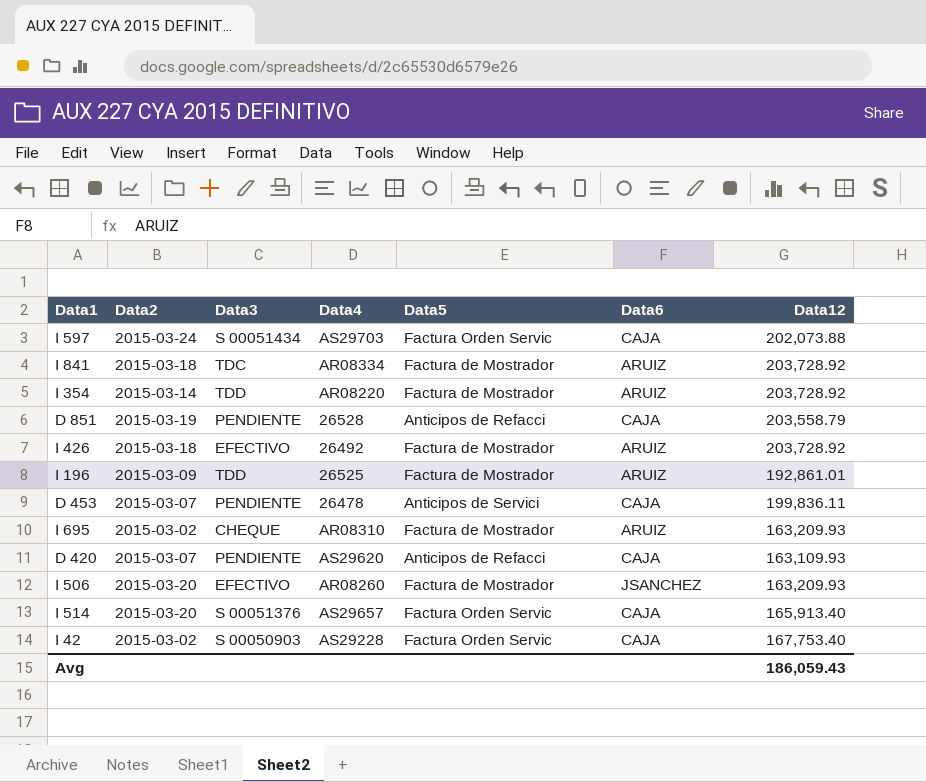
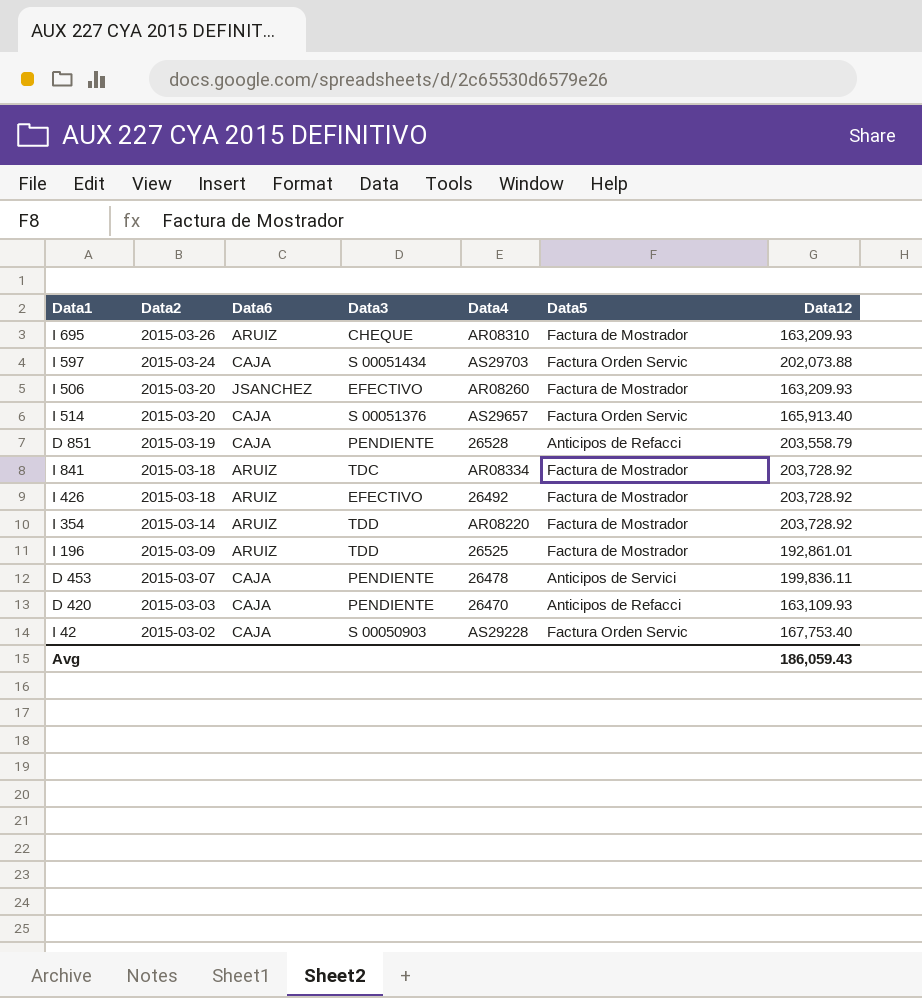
row order: none -> Data2 descending
column Data6 | position: 6 -> 3
I 695 | Data2: 2015-03-02 -> 2015-03-26
D 420 | Data2: 2015-03-07 -> 2015-03-03
D 420 | Data4: AS29620 -> 26470

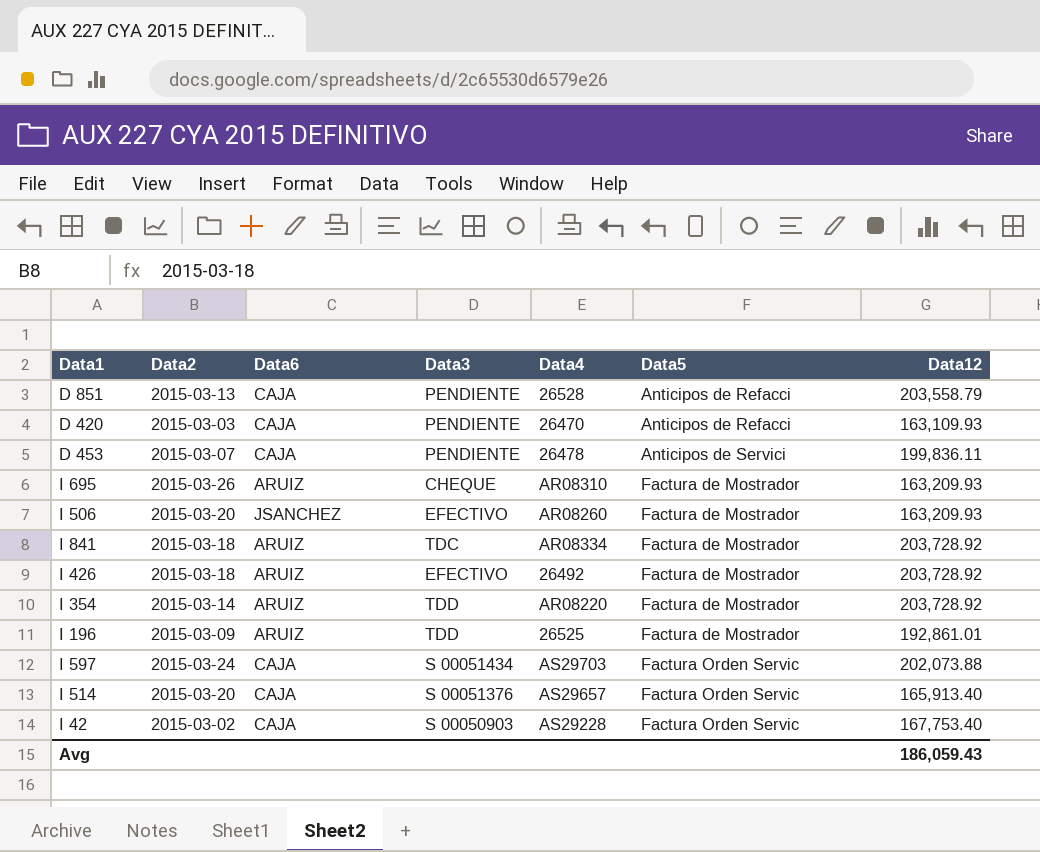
row order: Data2 descending -> Data5 ascending
D 851 | Data2: 2015-03-19 -> 2015-03-13

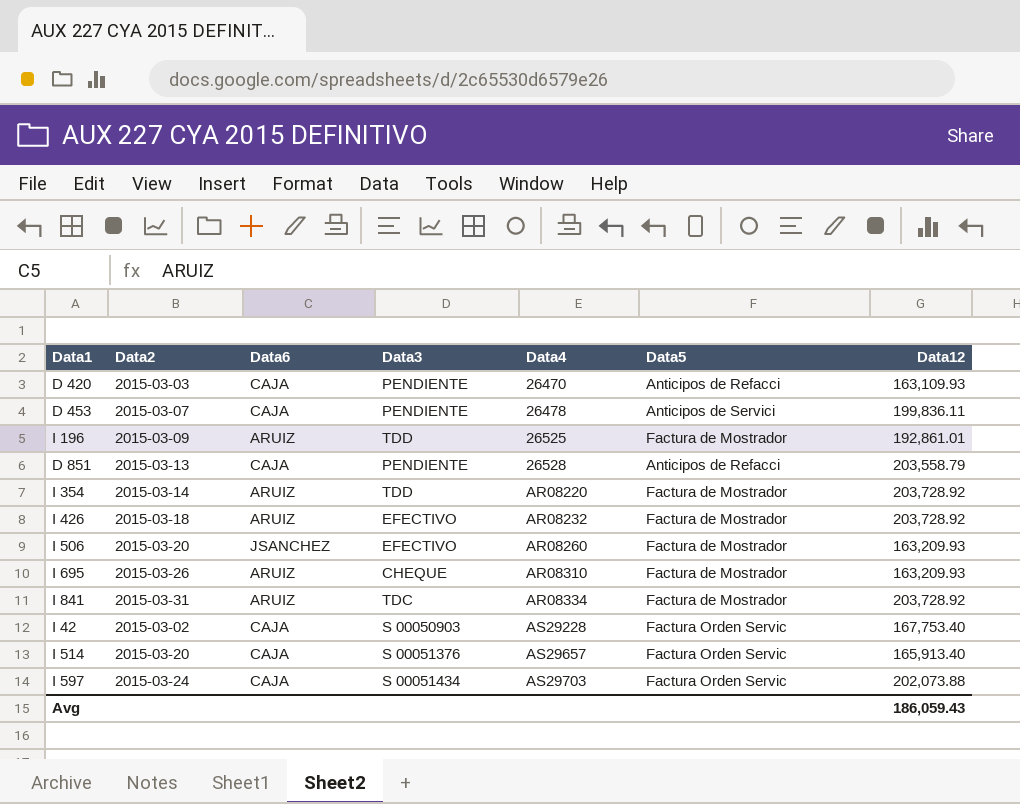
row order: Data5 ascending -> Data4 ascending
I 426 | Data4: 26492 -> AR08232
I 841 | Data2: 2015-03-18 -> 2015-03-31

